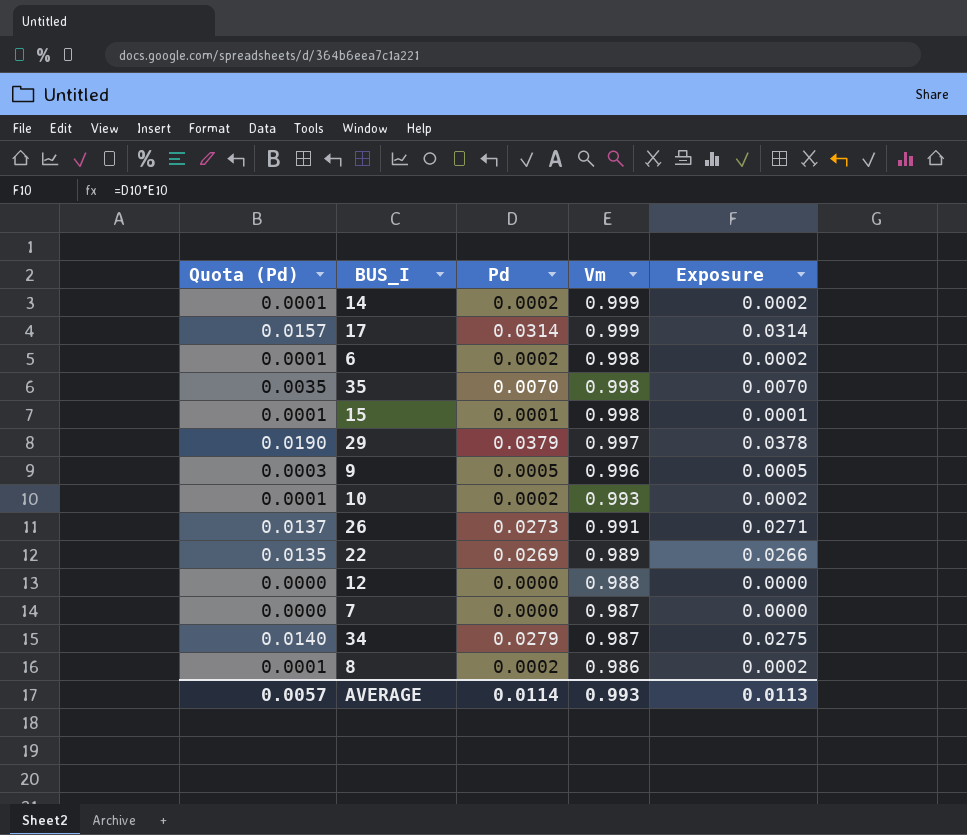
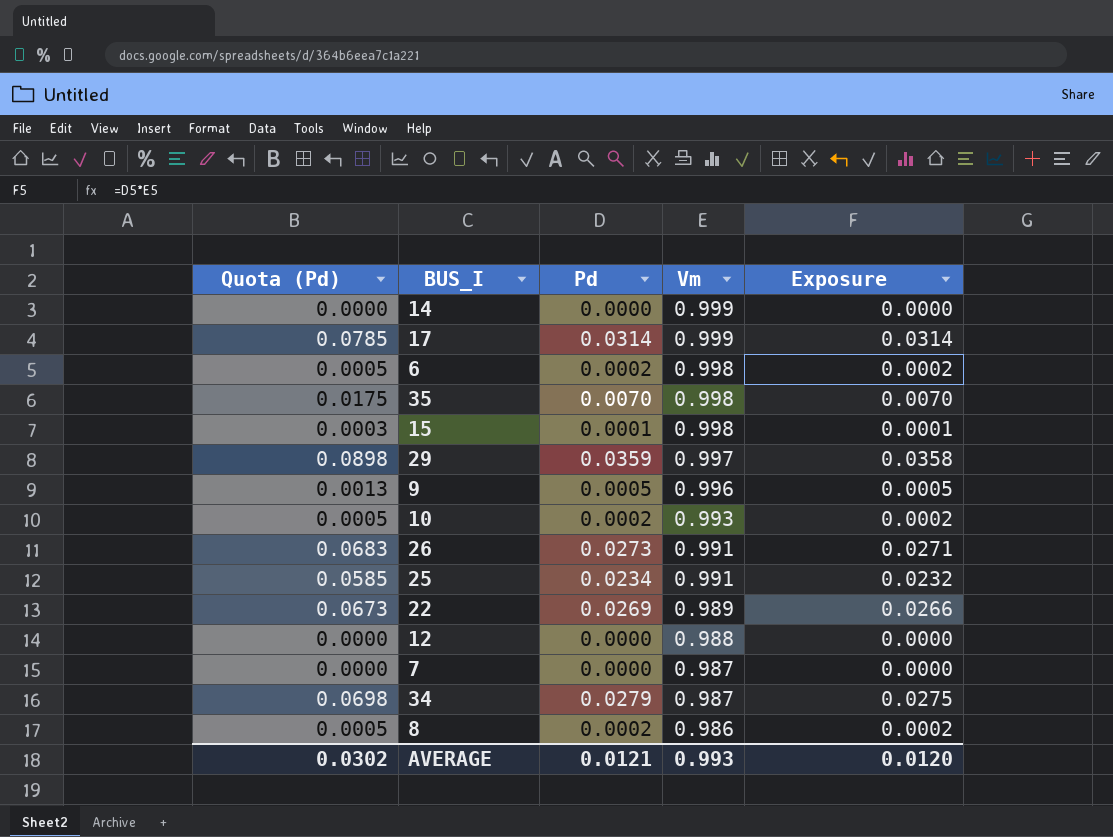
column Quota (Pd) | formula: [Pd] * 0.5 -> [Pd] * 2.5
14 | Pd: 0.0002 -> 0.0000
14 | Exposure: 0.0002 -> 0.0000
29 | Pd: 0.0379 -> 0.0359
29 | Exposure: 0.0378 -> 0.0358
row 25: none -> 0.0585 | 0.0234 | 0.991 | 0.0232
AVERAGE | Quota (Pd): 0.0057 -> 0.0302
AVERAGE | Pd: 0.0114 -> 0.0121
AVERAGE | Exposure: 0.0113 -> 0.0120

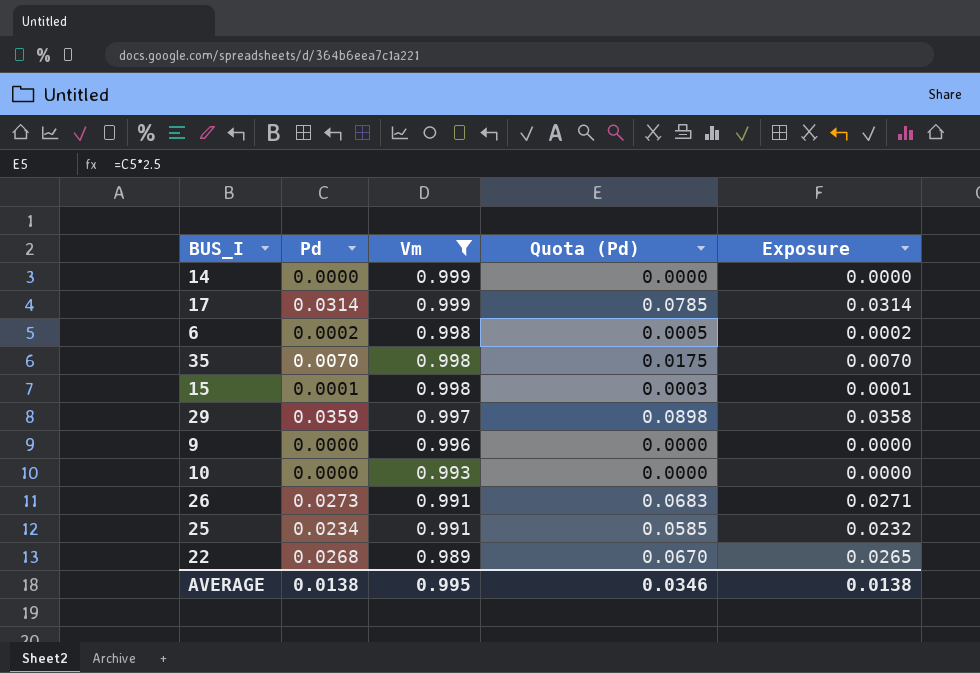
filter: none -> Vm >= 0.989
column Quota (Pd) | position: 1 -> 4
9 | Pd: 0.0005 -> 0.0000
9 | Quota (Pd): 0.0013 -> 0.0000
9 | Exposure: 0.0005 -> 0.0000
10 | Pd: 0.0002 -> 0.0000
10 | Quota (Pd): 0.0005 -> 0.0000
10 | Exposure: 0.0002 -> 0.0000
22 | Pd: 0.0269 -> 0.0268
22 | Quota (Pd): 0.0673 -> 0.0670
22 | Exposure: 0.0266 -> 0.0265
AVERAGE | Pd: 0.0121 -> 0.0138
AVERAGE | Vm: 0.993 -> 0.995
AVERAGE | Quota (Pd): 0.0302 -> 0.0346
AVERAGE | Exposure: 0.0120 -> 0.0138

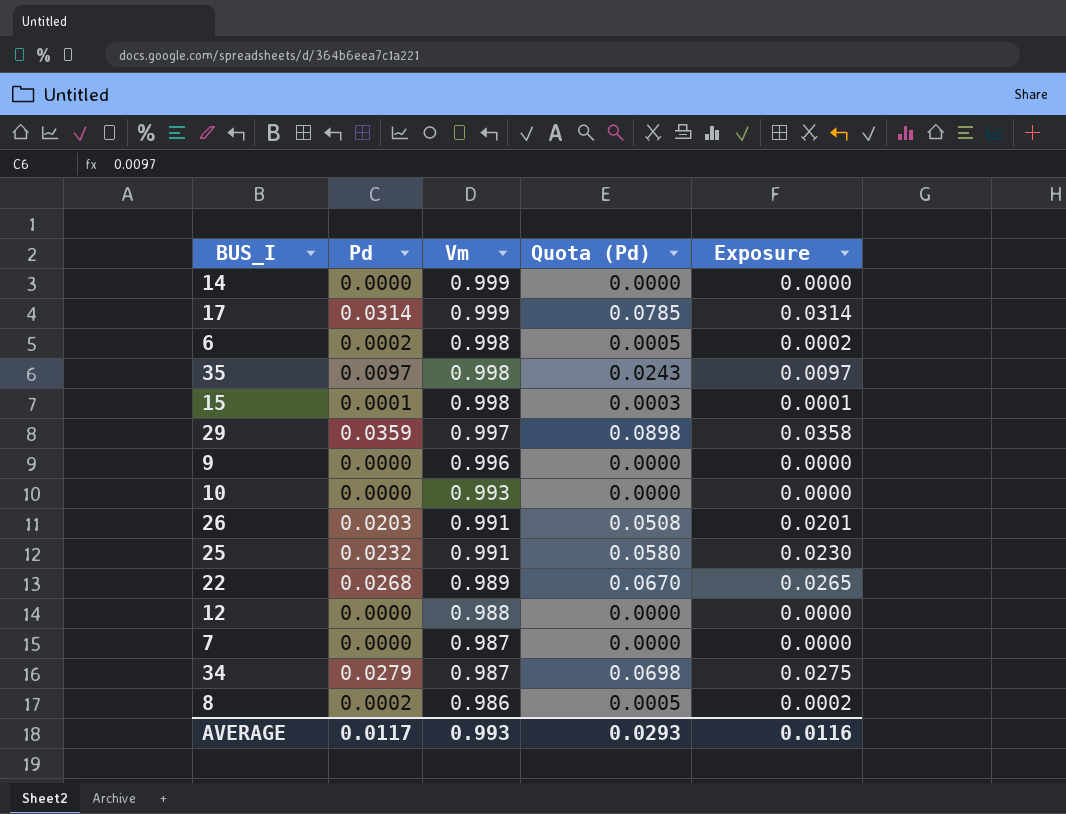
filter: Vm >= 0.989 -> none
35 | Pd: 0.0070 -> 0.0097
35 | Quota (Pd): 0.0175 -> 0.0243
35 | Exposure: 0.0070 -> 0.0097
26 | Pd: 0.0273 -> 0.0203
26 | Quota (Pd): 0.0683 -> 0.0508
26 | Exposure: 0.0271 -> 0.0201
25 | Pd: 0.0234 -> 0.0232
25 | Quota (Pd): 0.0585 -> 0.0580
25 | Exposure: 0.0232 -> 0.0230
AVERAGE | Pd: 0.0138 -> 0.0117
AVERAGE | Vm: 0.995 -> 0.993
AVERAGE | Quota (Pd): 0.0346 -> 0.0293
AVERAGE | Exposure: 0.0138 -> 0.0116

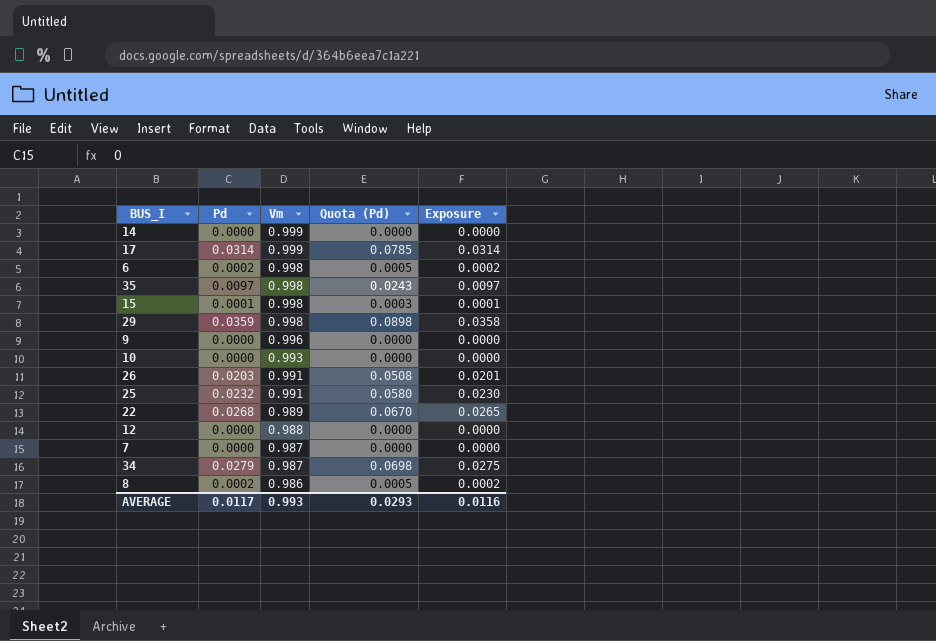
29 | Vm: 0.997 -> 0.998

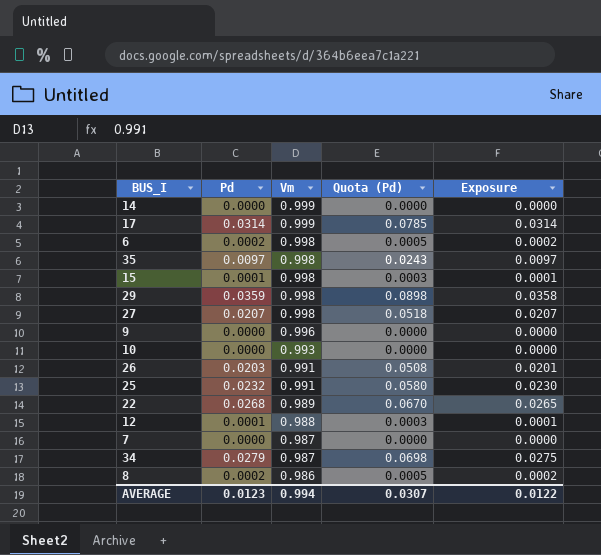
row 27: none -> 0.0207 | 0.998 | 0.0518 | 0.0207
12 | Pd: 0.0000 -> 0.0001
12 | Quota (Pd): 0.0000 -> 0.0003
12 | Exposure: 0.0000 -> 0.0001
AVERAGE | Pd: 0.0117 -> 0.0123
AVERAGE | Vm: 0.993 -> 0.994
AVERAGE | Quota (Pd): 0.0293 -> 0.0307
AVERAGE | Exposure: 0.0116 -> 0.0122

